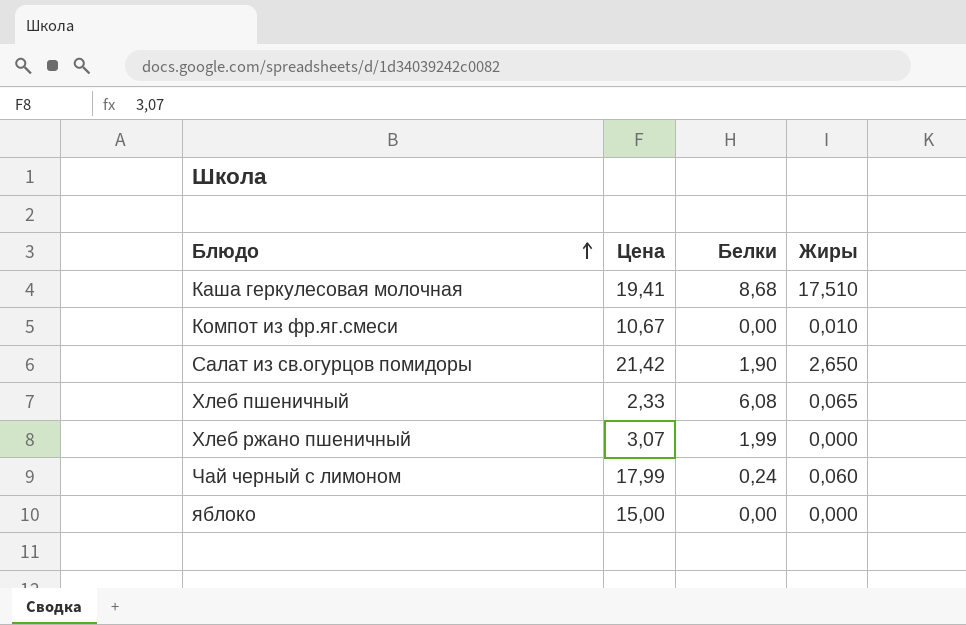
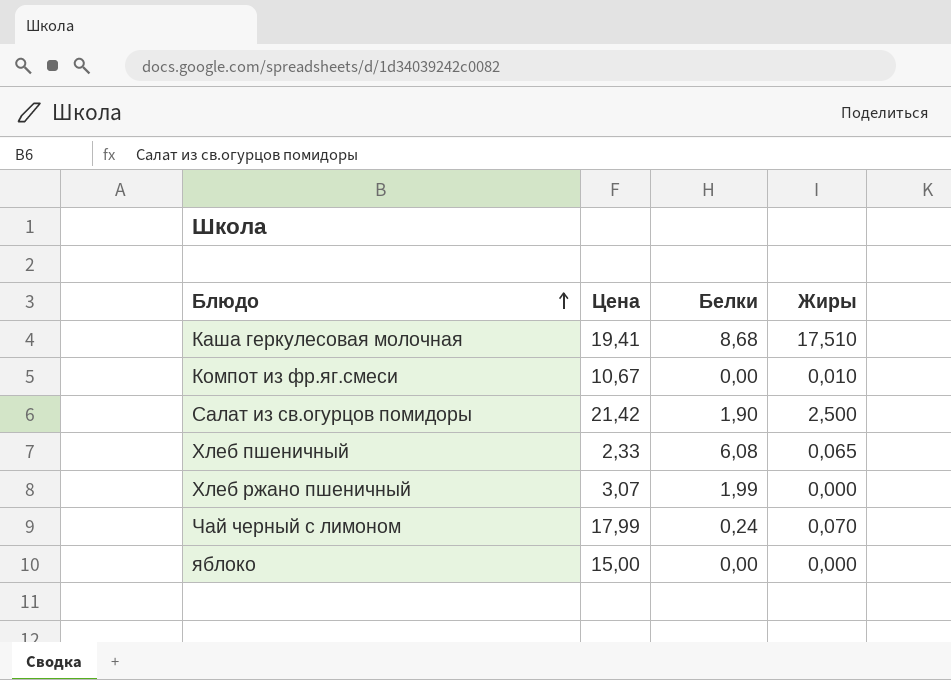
Салат из св.огурцов помидоры | Жиры: 2,650 -> 2,500
Чай черный с лимоном | Жиры: 0,060 -> 0,070

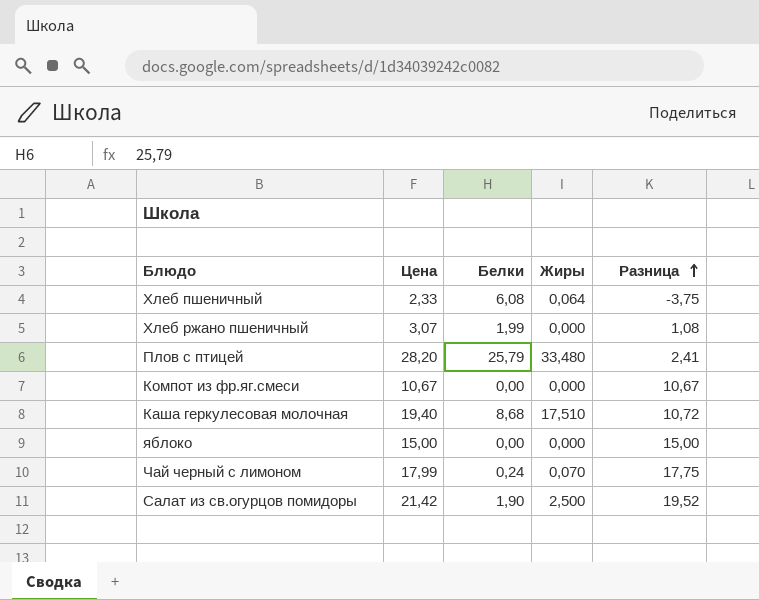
row order: Блюдо ascending -> Разница ascending
column Разница | formula: none -> [Цена] - [Белки]
Хлеб пшеничный | Жиры: 0,065 -> 0,064
row Плов с птицей: none -> 28,20 | 25,79 | 33,480 | 2,41
Компот из фр.яг.смеси | Жиры: 0,010 -> 0,000
Каша геркулесовая молочная | Цена: 19,41 -> 19,40

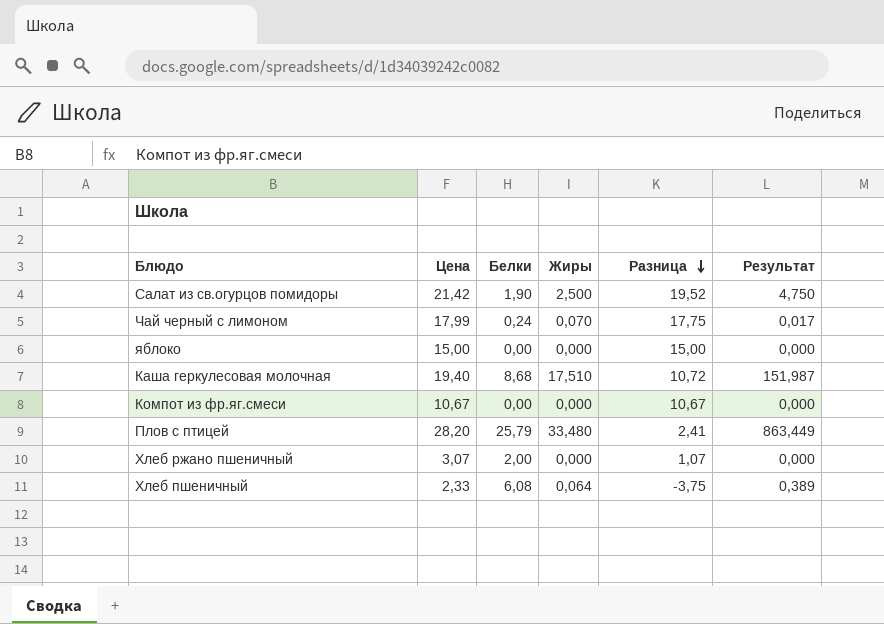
row order: Разница ascending -> Разница descending
column Результат | formula: none -> [Белки] * [Жиры]
Хлеб ржано пшеничный | Белки: 1,99 -> 2,00
Хлеб ржано пшеничный | Разница: 1,08 -> 1,07

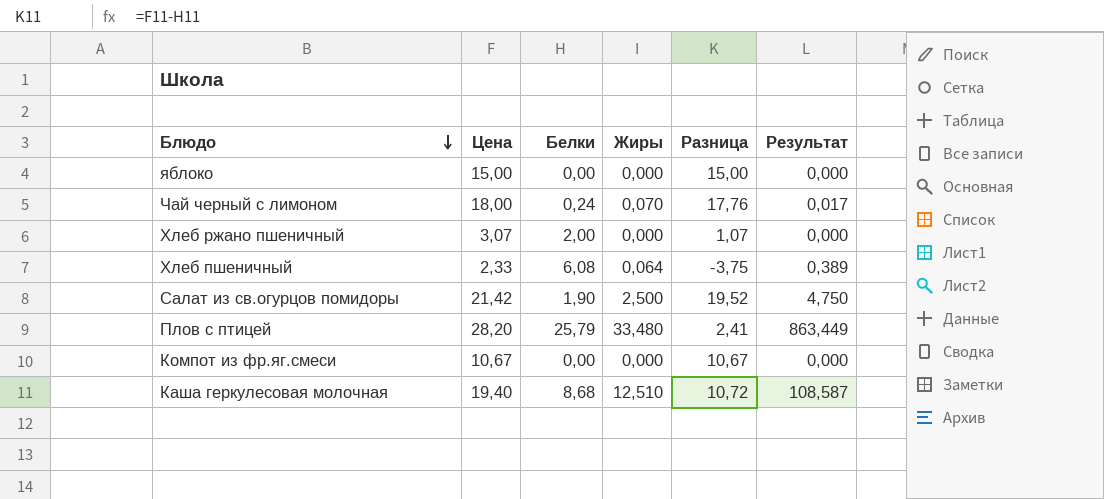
row order: Разница descending -> Блюдо descending
Чай черный с лимоном | Цена: 17,99 -> 18,00
Чай черный с лимоном | Разница: 17,75 -> 17,76
Каша геркулесовая молочная | Жиры: 17,510 -> 12,510
Каша геркулесовая молочная | Результат: 151,987 -> 108,587

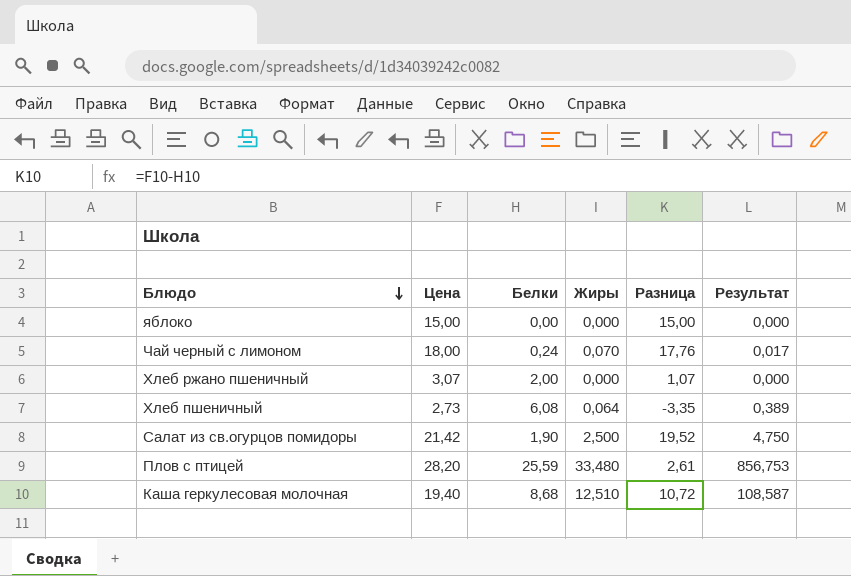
row Компот из фр.яг.смеси: 10,67 | 0,00 | 0,000 | 10,67 | 0,000 -> none
Хлеб пшеничный | Цена: 2,33 -> 2,73
Хлеб пшеничный | Разница: -3,75 -> -3,35
Плов с птицей | Белки: 25,79 -> 25,59
Плов с птицей | Разница: 2,41 -> 2,61
Плов с птицей | Результат: 863,449 -> 856,753

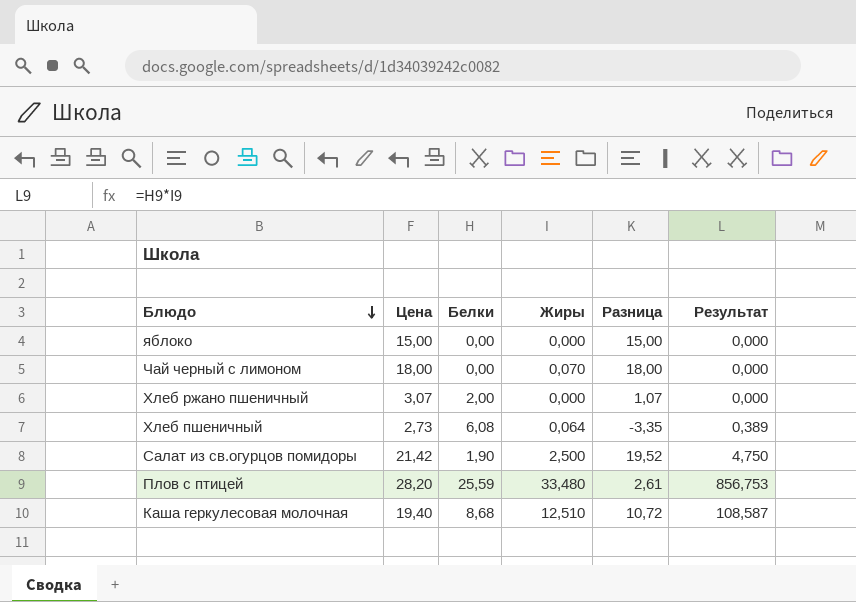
Чай черный с лимоном | Белки: 0,24 -> 0,00
Чай черный с лимоном | Разница: 17,76 -> 18,00
Чай черный с лимоном | Результат: 0,017 -> 0,000

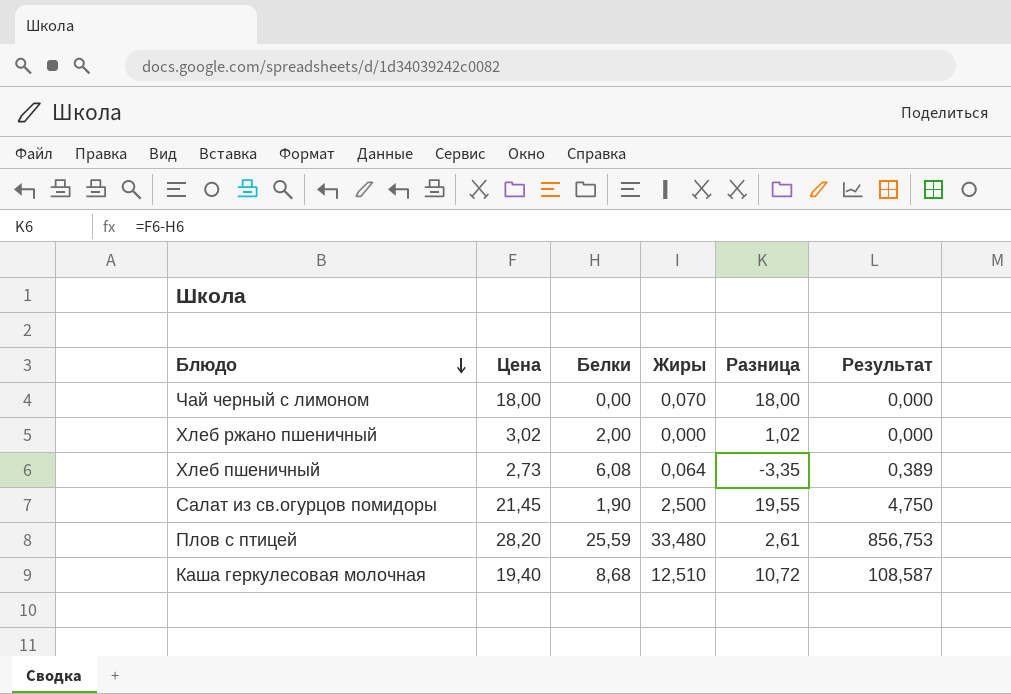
row яблоко: 15,00 | 0,00 | 0,000 | 15,00 | 0,000 -> none
Хлеб ржано пшеничный | Цена: 3,07 -> 3,02
Хлеб ржано пшеничный | Разница: 1,07 -> 1,02
Салат из св.огурцов помидоры | Цена: 21,42 -> 21,45
Салат из св.огурцов помидоры | Разница: 19,52 -> 19,55

